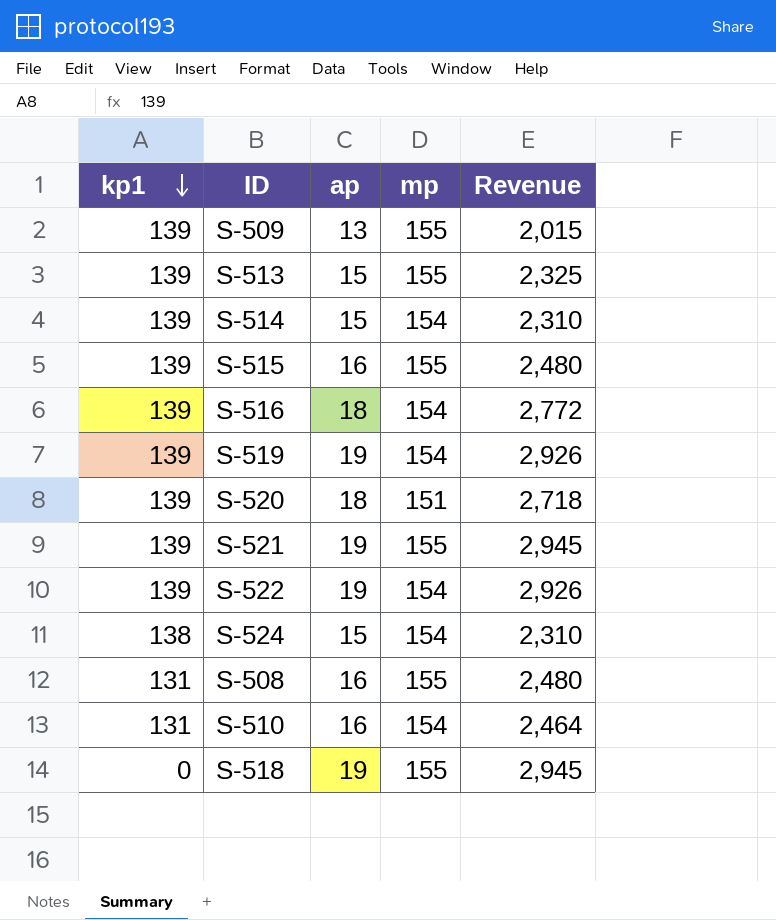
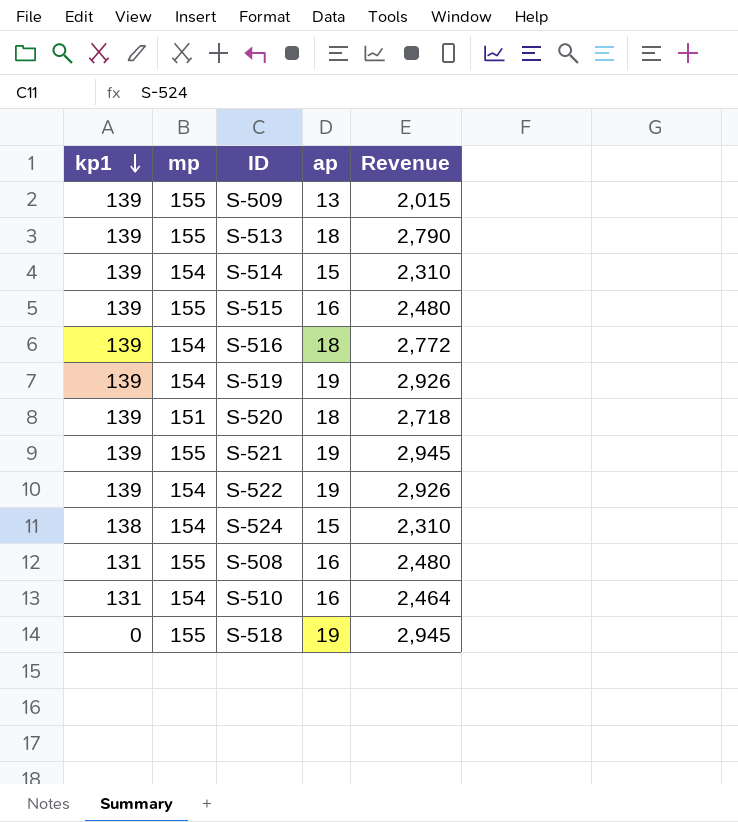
column mp | position: 4 -> 2
S-513 | ap: 15 -> 18
S-513 | Revenue: 2,325 -> 2,790

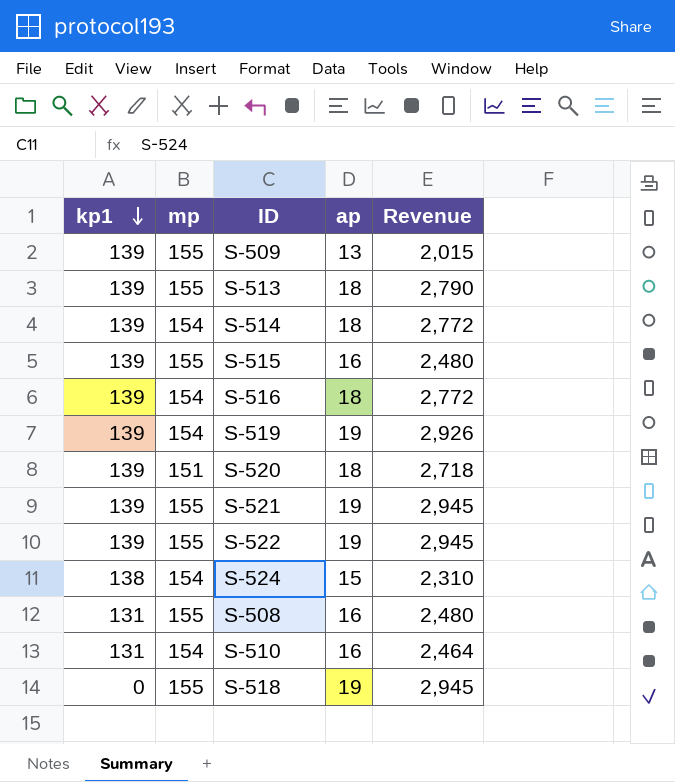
S-514 | ap: 15 -> 18
S-514 | Revenue: 2,310 -> 2,772
S-522 | mp: 154 -> 155
S-522 | Revenue: 2,926 -> 2,945

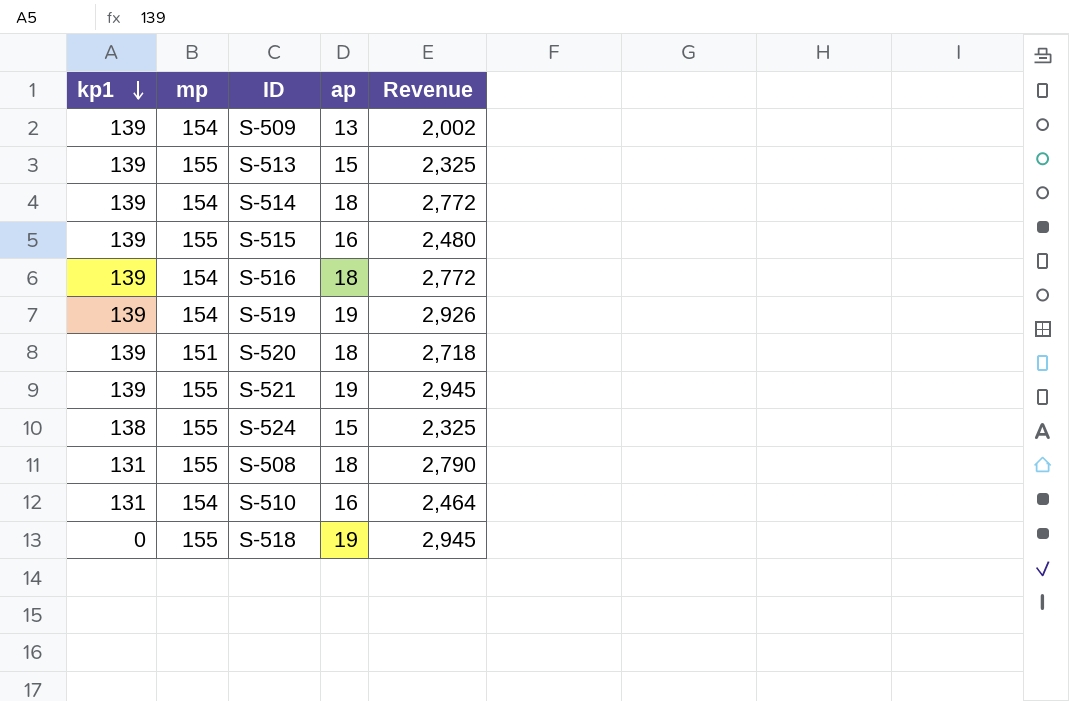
row S-522: 139 | 155 | 19 | 2,945 -> none
S-509 | mp: 155 -> 154
S-509 | Revenue: 2,015 -> 2,002
S-513 | ap: 18 -> 15
S-513 | Revenue: 2,790 -> 2,325
S-524 | mp: 154 -> 155
S-524 | Revenue: 2,310 -> 2,325
S-508 | ap: 16 -> 18
S-508 | Revenue: 2,480 -> 2,790

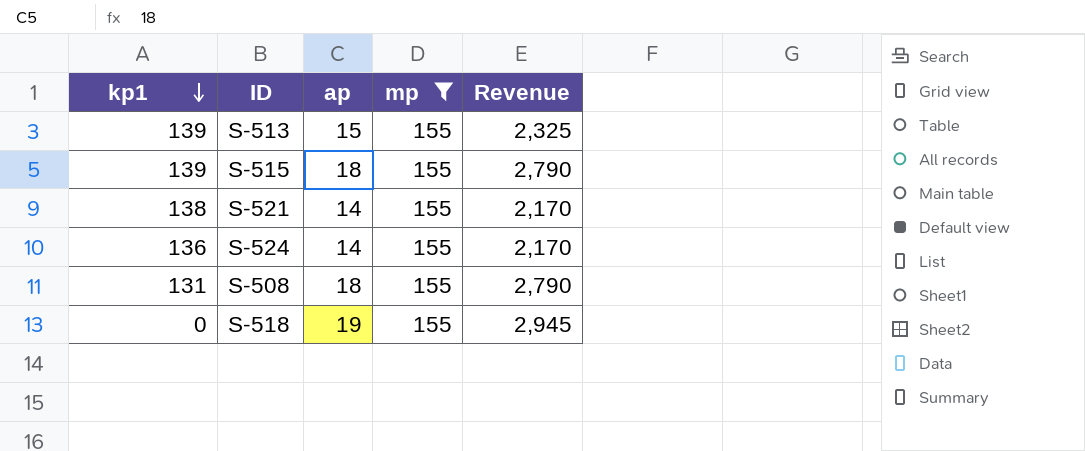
filter: none -> mp = 155
column mp | position: 2 -> 4
S-515 | ap: 16 -> 18
S-515 | Revenue: 2,480 -> 2,790
S-521 | kp1: 139 -> 138
S-521 | ap: 19 -> 14
S-521 | Revenue: 2,945 -> 2,170
S-524 | kp1: 138 -> 136
S-524 | ap: 15 -> 14
S-524 | Revenue: 2,325 -> 2,170

